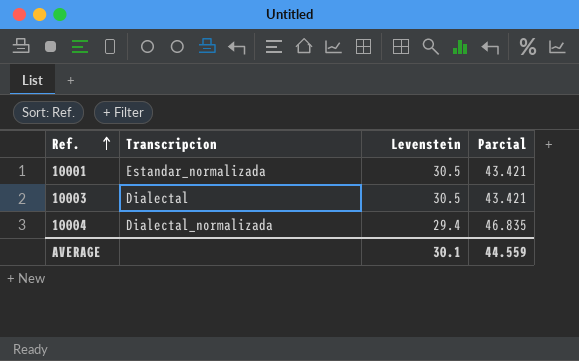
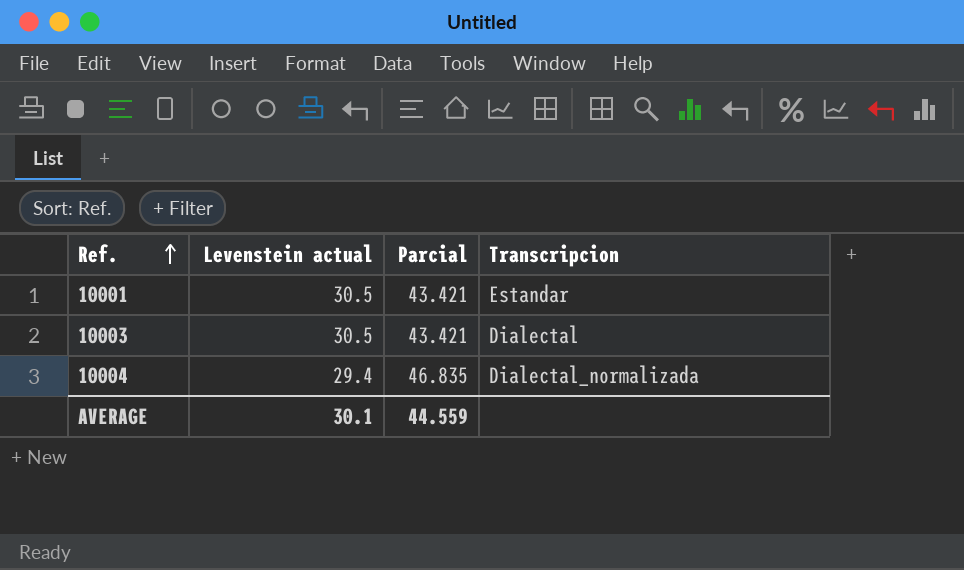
column name: Levenstein -> Levenstein actual
column Transcripcion | position: 2 -> 4
10001 | Transcripcion: Estandar_normalizada -> Estandar

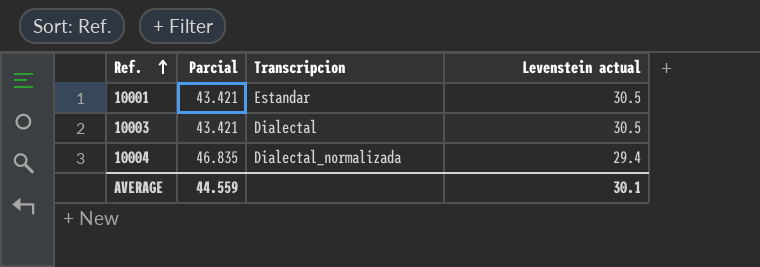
column Levenstein actual | position: 2 -> 4

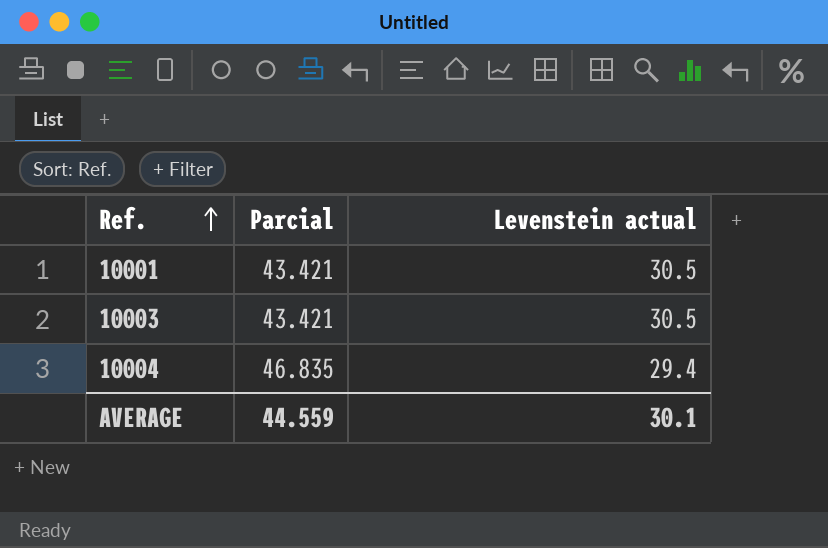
column Transcripcion | position: 3 -> none

